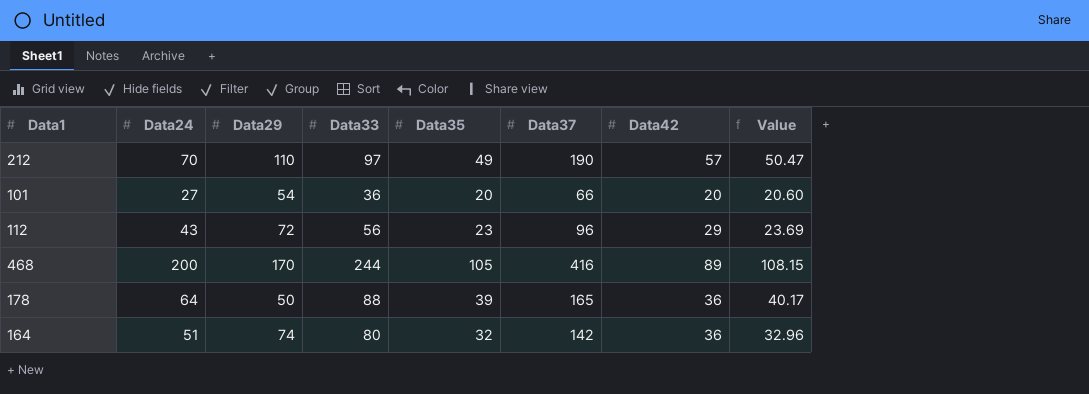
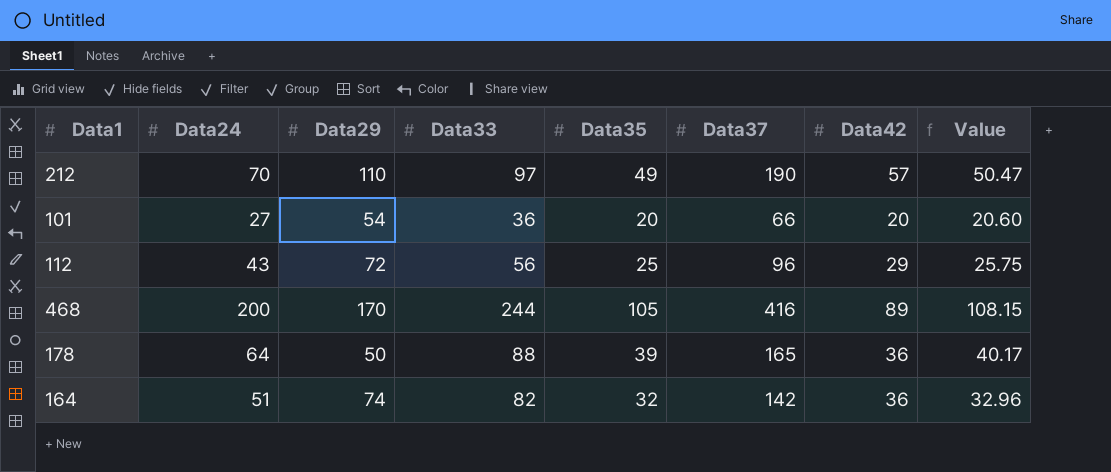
112 | Data35: 23 -> 25
112 | Value: 23.69 -> 25.75
164 | Data33: 80 -> 82

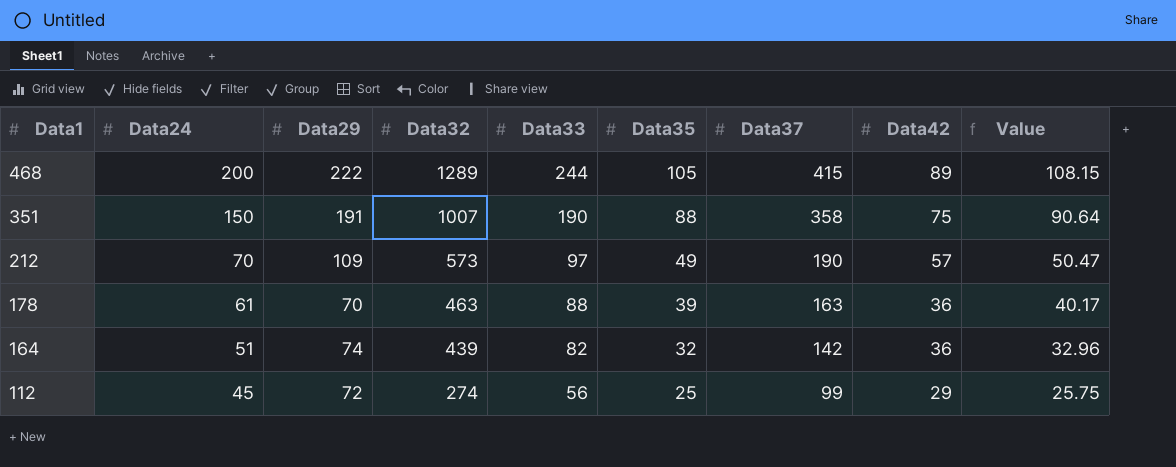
row order: none -> Data1 descending
column Data32 | position: none -> 4
row 101: 27 | 54 | 36 | 20 | 66 | 20 | 20.60 -> none
468 | Data29: 170 -> 222
468 | Data37: 416 -> 415
row 351: none -> 150 | 191 | 1007 | 190 | 88 | 358 | 75 | 90.64
212 | Data29: 110 -> 109
178 | Data24: 64 -> 61
178 | Data29: 50 -> 70
178 | Data37: 165 -> 163
112 | Data24: 43 -> 45
112 | Data37: 96 -> 99

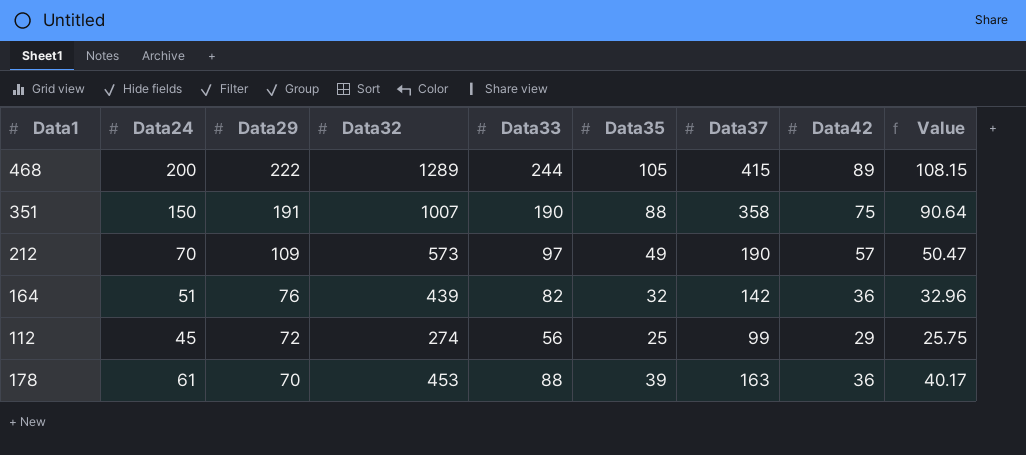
row order: Data1 descending -> Data29 descending
164 | Data29: 74 -> 76
178 | Data32: 463 -> 453

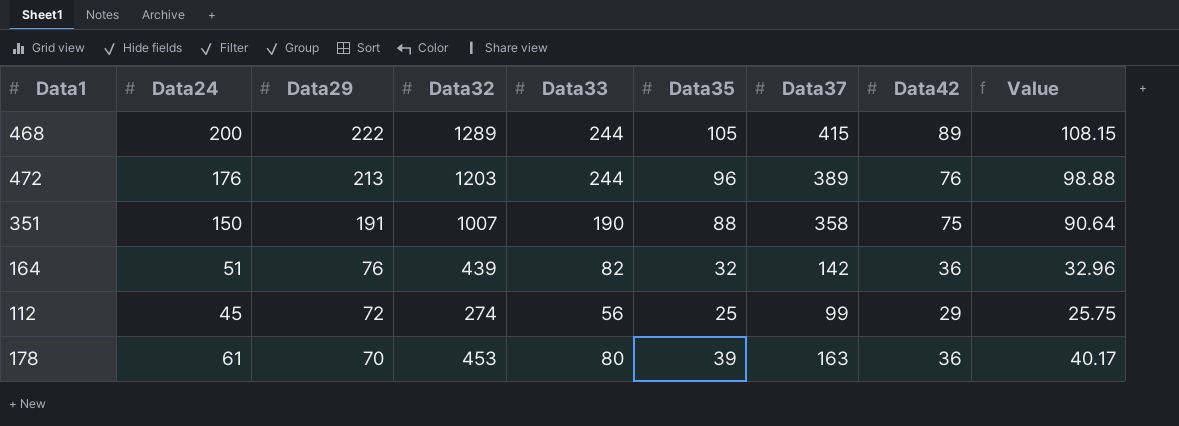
row 212: 70 | 109 | 573 | 97 | 49 | 190 | 57 | 50.47 -> none
row 472: none -> 176 | 213 | 1203 | 244 | 96 | 389 | 76 | 98.88
178 | Data33: 88 -> 80

